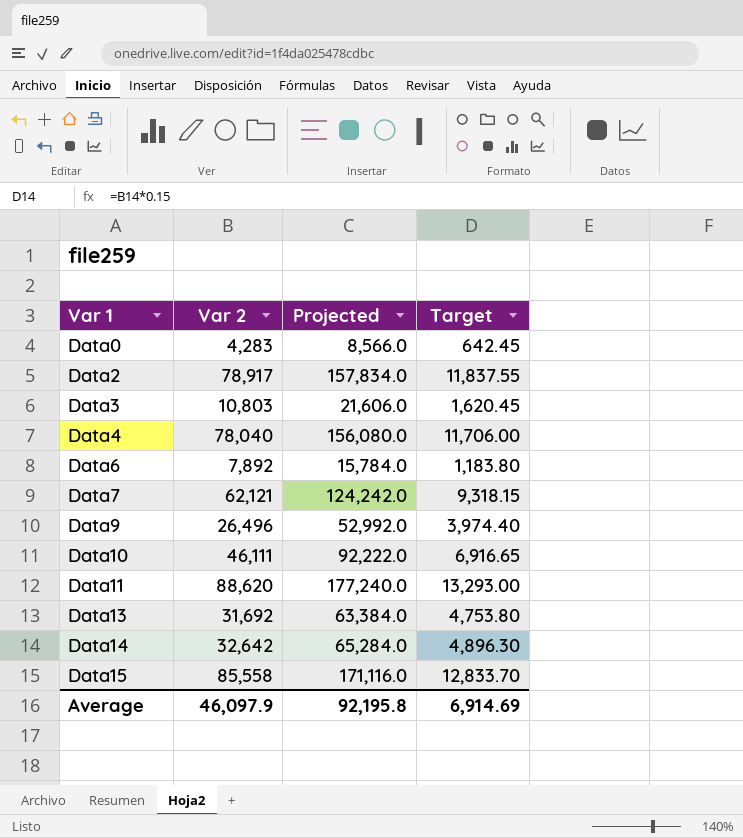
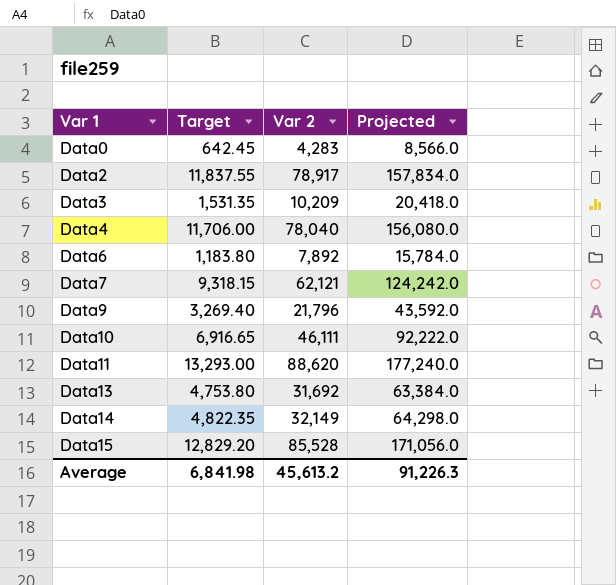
column Target | position: 4 -> 2
Data3 | Target: 1,620.45 -> 1,531.35
Data3 | Var 2: 10,803 -> 10,209
Data3 | Projected: 21,606.0 -> 20,418.0
Data9 | Target: 3,974.40 -> 3,269.40
Data9 | Var 2: 26,496 -> 21,796
Data9 | Projected: 52,992.0 -> 43,592.0
Data14 | Target: 4,896.30 -> 4,822.35
Data14 | Var 2: 32,642 -> 32,149
Data14 | Projected: 65,284.0 -> 64,298.0
Data15 | Target: 12,833.70 -> 12,829.20
Data15 | Var 2: 85,558 -> 85,528
Data15 | Projected: 171,116.0 -> 171,056.0
Average | Target: 6,914.69 -> 6,841.98
Average | Var 2: 46,097.9 -> 45,613.2
Average | Projected: 92,195.8 -> 91,226.3

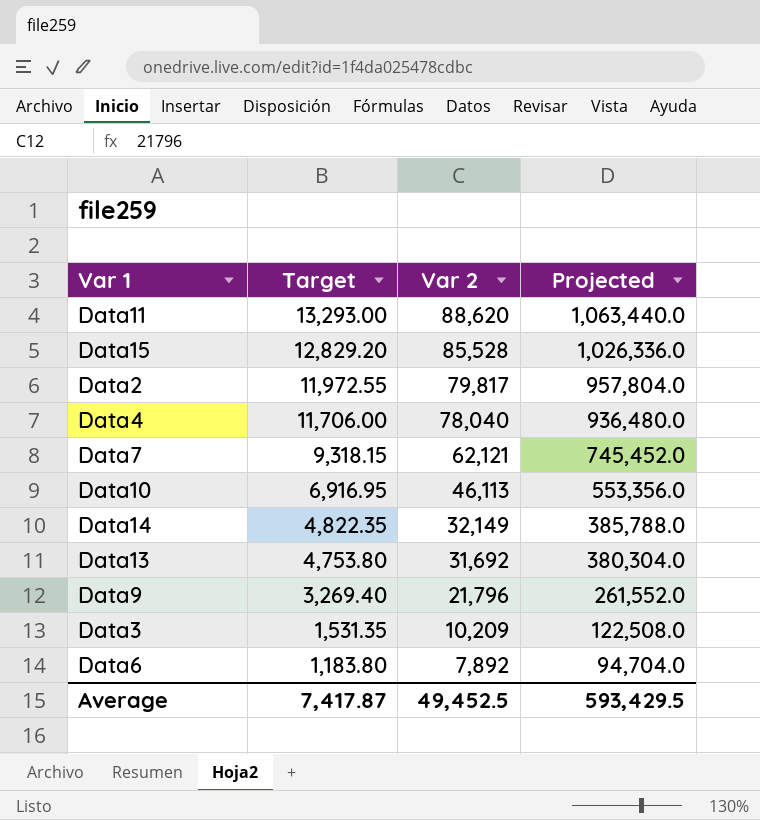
row order: Var 1 ascending -> Target descending
column Projected | formula: [Var 2] * 2 -> [Var 2] * 12
row Data0: 642.45 | 4,283 | 8,566.0 -> none
Data2 | Target: 11,837.55 -> 11,972.55
Data2 | Var 2: 78,917 -> 79,817
Data10 | Target: 6,916.65 -> 6,916.95
Data10 | Var 2: 46,111 -> 46,113
Average | Target: 6,841.98 -> 7,417.87
Average | Var 2: 45,613.2 -> 49,452.5
Average | Projected: 91,226.3 -> 593,429.5

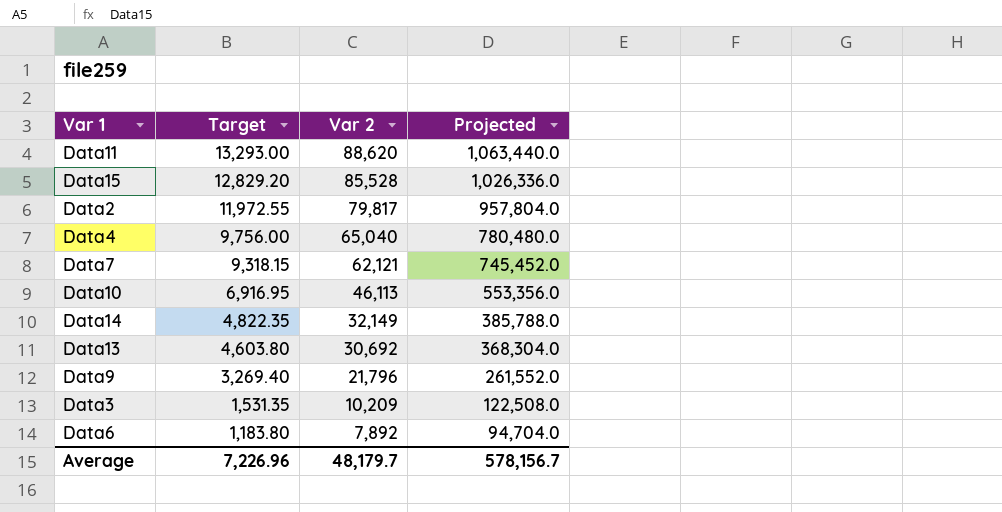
Data4 | Target: 11,706.00 -> 9,756.00
Data4 | Var 2: 78,040 -> 65,040
Data4 | Projected: 936,480.0 -> 780,480.0
Data13 | Target: 4,753.80 -> 4,603.80
Data13 | Var 2: 31,692 -> 30,692
Data13 | Projected: 380,304.0 -> 368,304.0
Average | Target: 7,417.87 -> 7,226.96
Average | Var 2: 49,452.5 -> 48,179.7
Average | Projected: 593,429.5 -> 578,156.7

